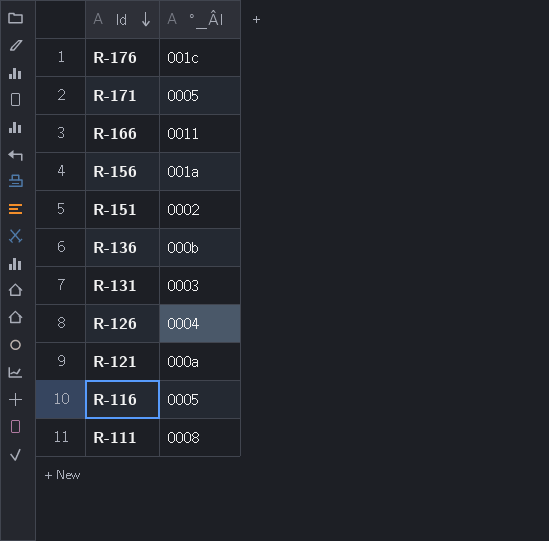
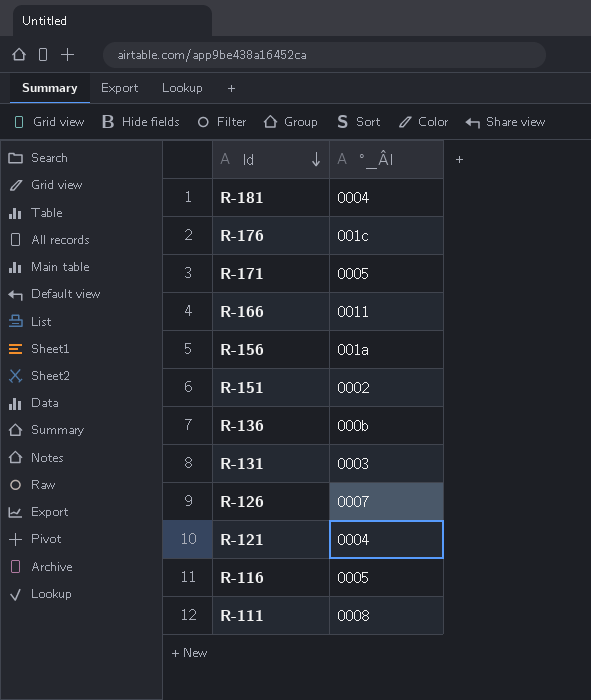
row R-181: none -> 0004
R-126 | °_ÂI: 0004 -> 0007
R-121 | °_ÂI: 000a -> 0004

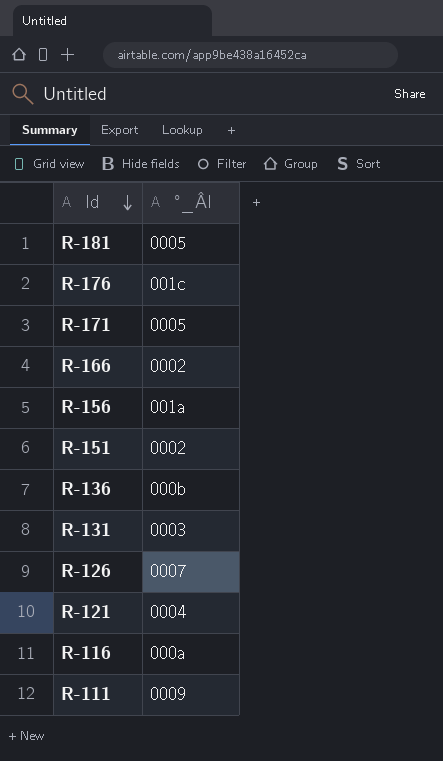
R-181 | °_ÂI: 0004 -> 0005
R-166 | °_ÂI: 0011 -> 0002
R-116 | °_ÂI: 0005 -> 000a
R-111 | °_ÂI: 0008 -> 0009

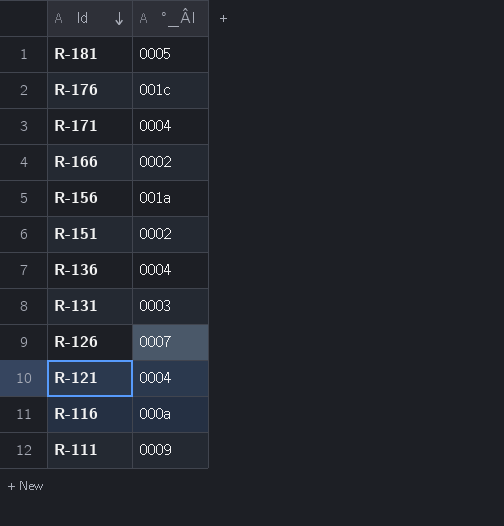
R-171 | °_ÂI: 0005 -> 0004
R-136 | °_ÂI: 000b -> 0004

